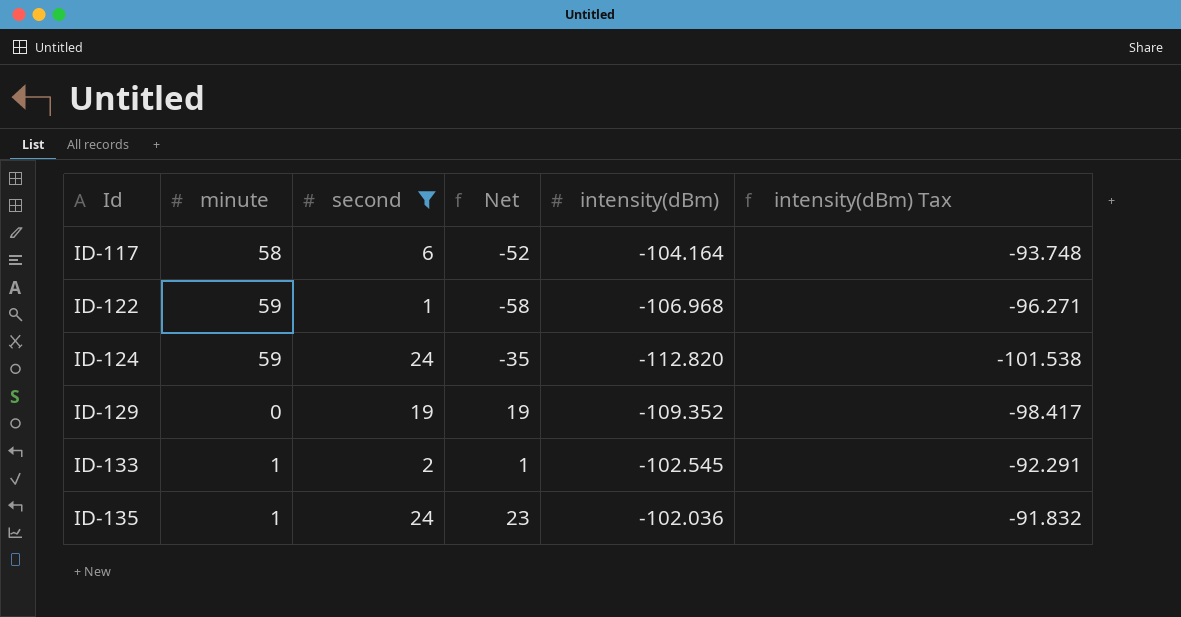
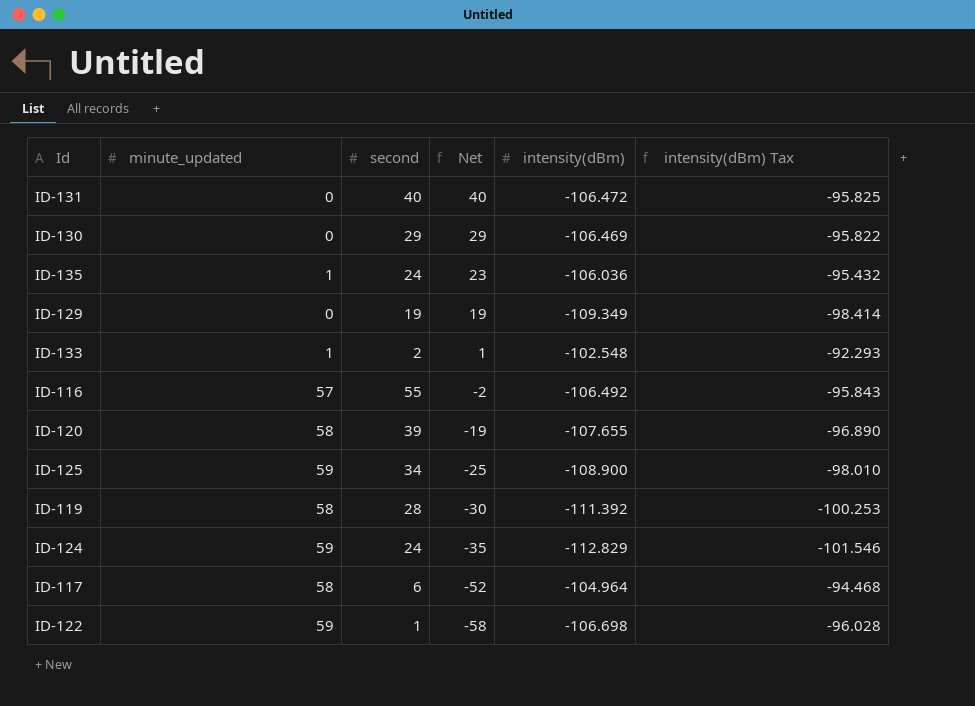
filter: second <= 24 -> none
row order: Id ascending -> Net descending
column name: minute -> minute_updated
ID-135 | intensity(dBm): -102.036 -> -106.036
ID-135 | intensity(dBm) Tax: -91.832 -> -95.432
ID-129 | intensity(dBm): -109.352 -> -109.349
ID-129 | intensity(dBm) Tax: -98.417 -> -98.414
ID-133 | intensity(dBm): -102.545 -> -102.548
ID-133 | intensity(dBm) Tax: -92.291 -> -92.293
ID-124 | intensity(dBm): -112.820 -> -112.829
ID-124 | intensity(dBm) Tax: -101.538 -> -101.546
ID-117 | intensity(dBm): -104.164 -> -104.964
ID-117 | intensity(dBm) Tax: -93.748 -> -94.468
ID-122 | intensity(dBm): -106.968 -> -106.698
ID-122 | intensity(dBm) Tax: -96.271 -> -96.028

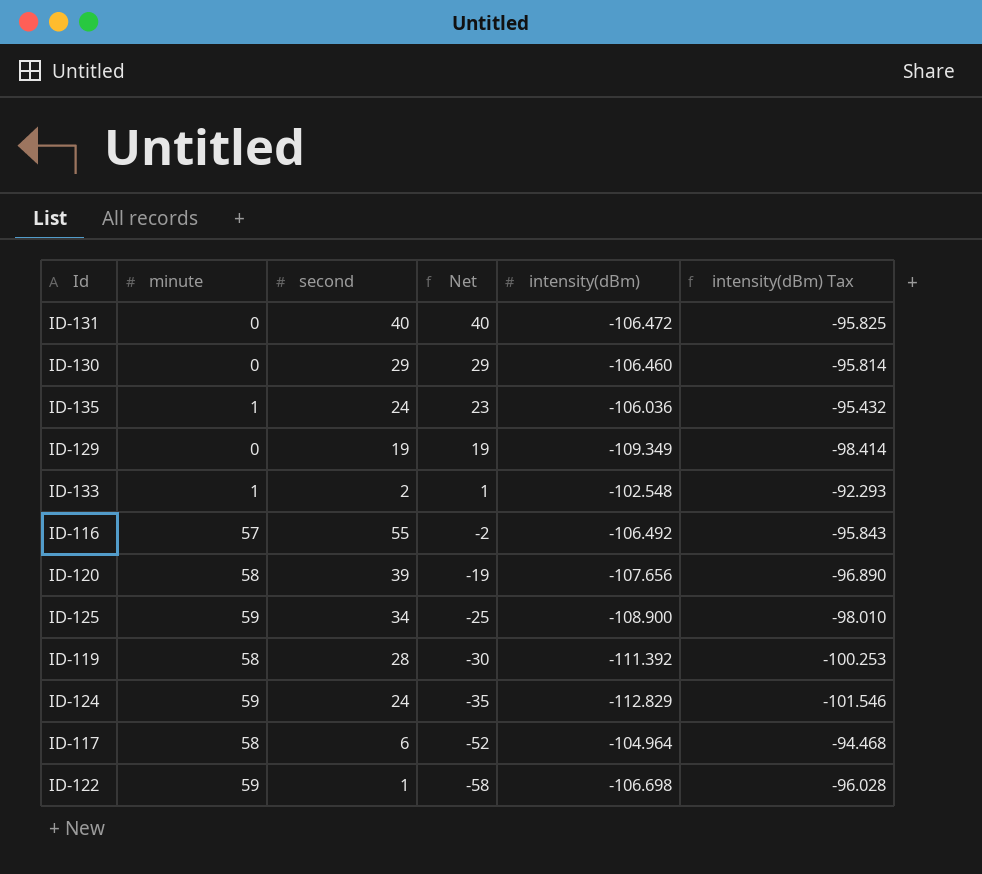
column name: minute_updated -> minute
ID-130 | intensity(dBm): -106.469 -> -106.460
ID-130 | intensity(dBm) Tax: -95.822 -> -95.814
ID-120 | intensity(dBm): -107.655 -> -107.656

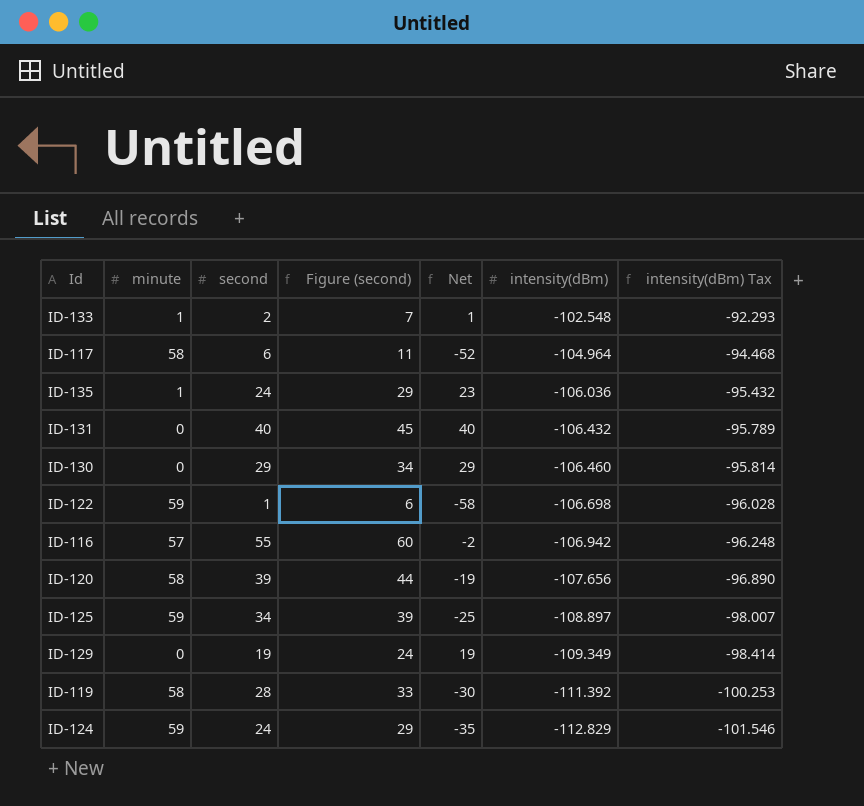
row order: Net descending -> intensity(dBm) descending
column Figure (second) | formula: none -> [second] + 5
ID-131 | intensity(dBm): -106.472 -> -106.432
ID-131 | intensity(dBm) Tax: -95.825 -> -95.789
ID-116 | intensity(dBm): -106.492 -> -106.942
ID-116 | intensity(dBm) Tax: -95.843 -> -96.248
ID-125 | intensity(dBm): -108.900 -> -108.897
ID-125 | intensity(dBm) Tax: -98.010 -> -98.007

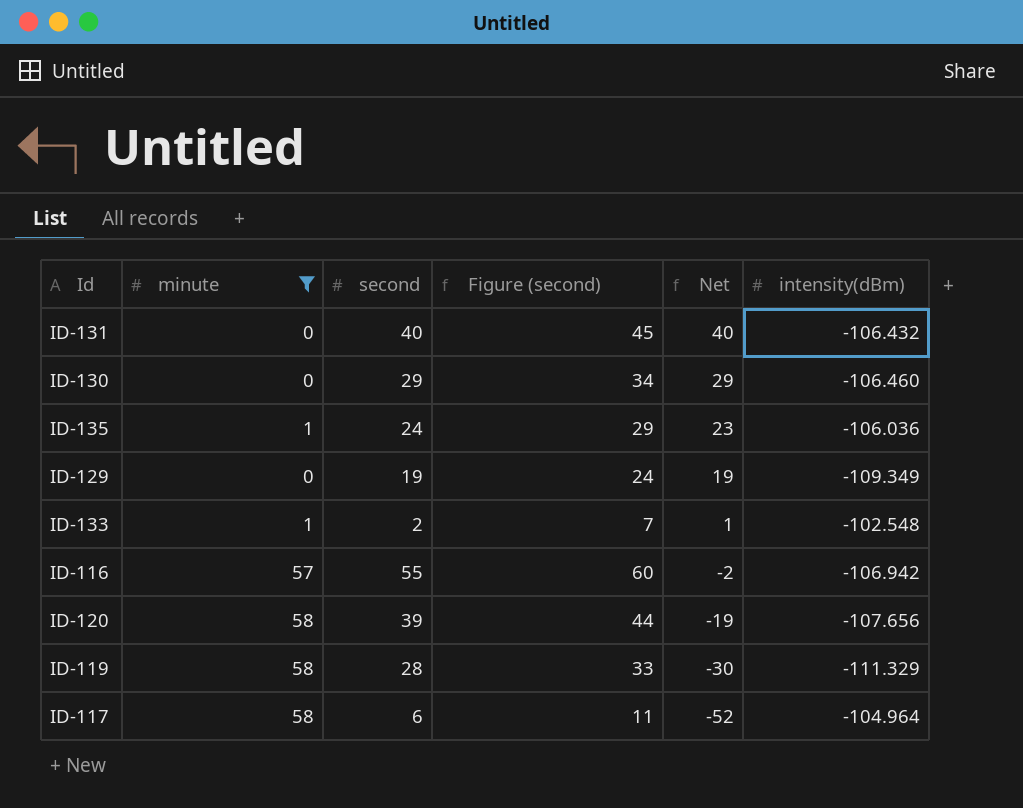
filter: none -> minute != 59
row order: intensity(dBm) descending -> Net descending
column intensity(dBm) Tax | formula: [intensity(dBm)] * 0.9 -> none
ID-119 | intensity(dBm): -111.392 -> -111.329

